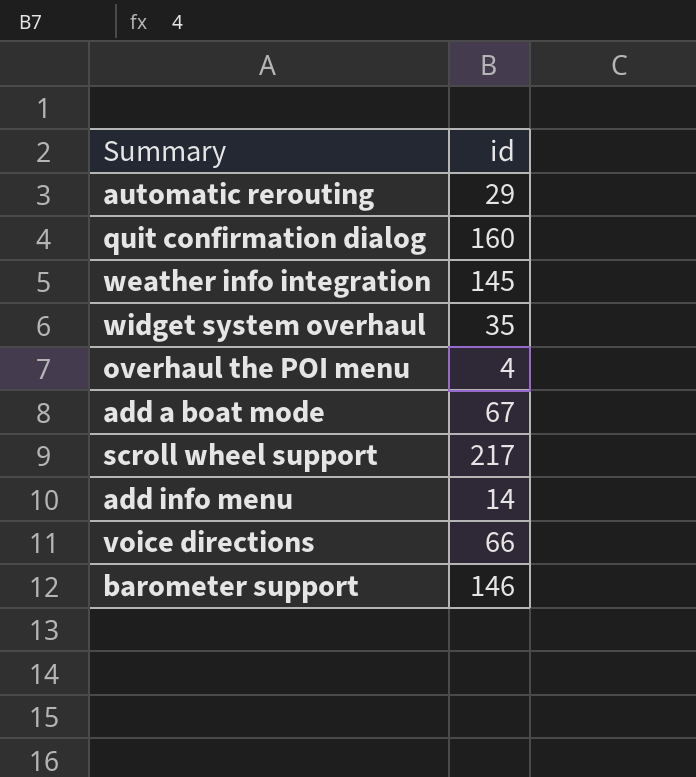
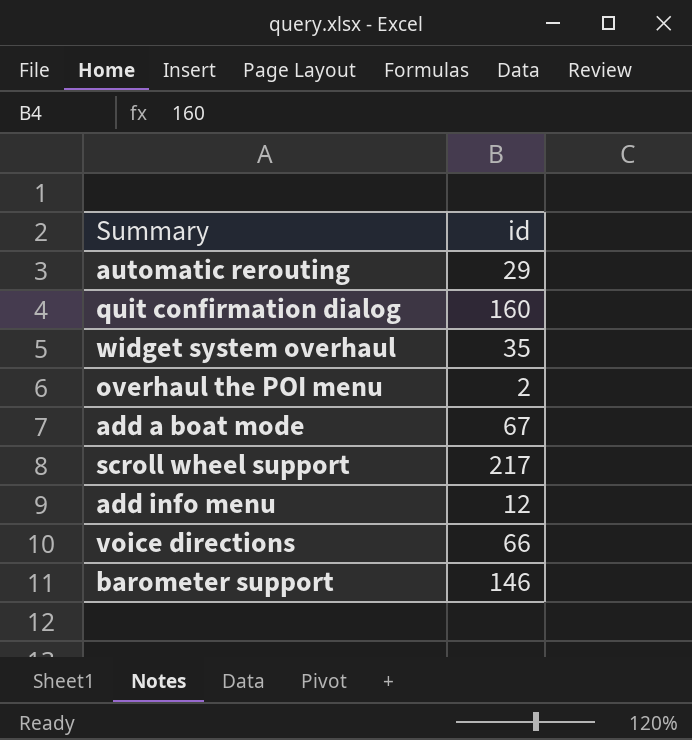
row weather info integration: 145 -> none
overhaul the POI menu | id: 4 -> 2
add info menu | id: 14 -> 12

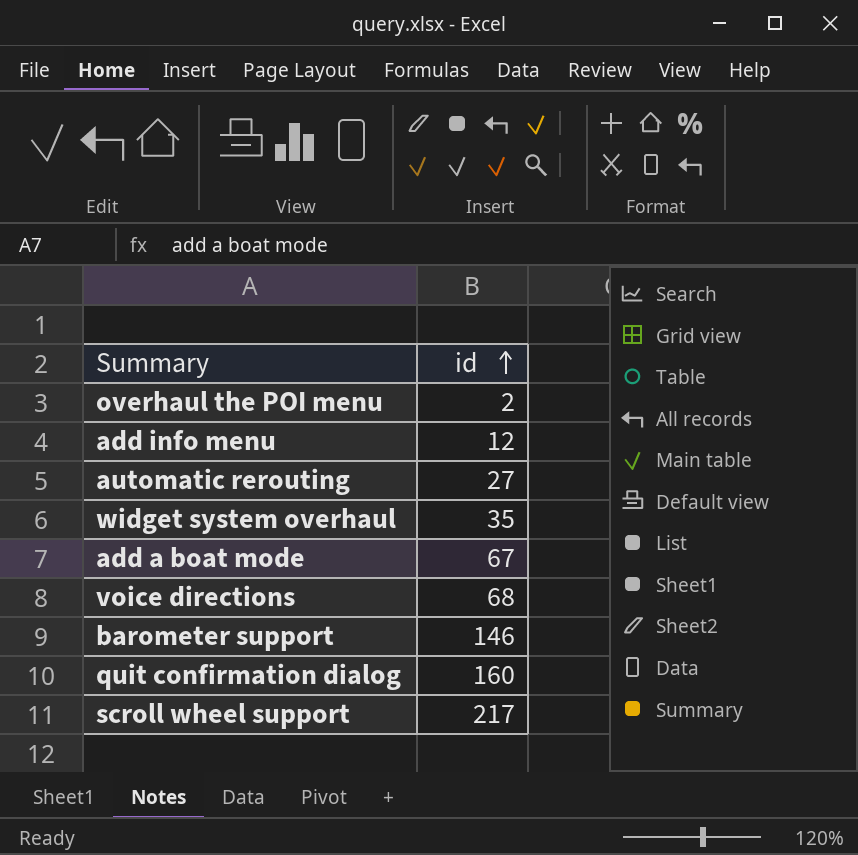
row order: none -> id ascending
automatic rerouting | id: 29 -> 27
voice directions | id: 66 -> 68

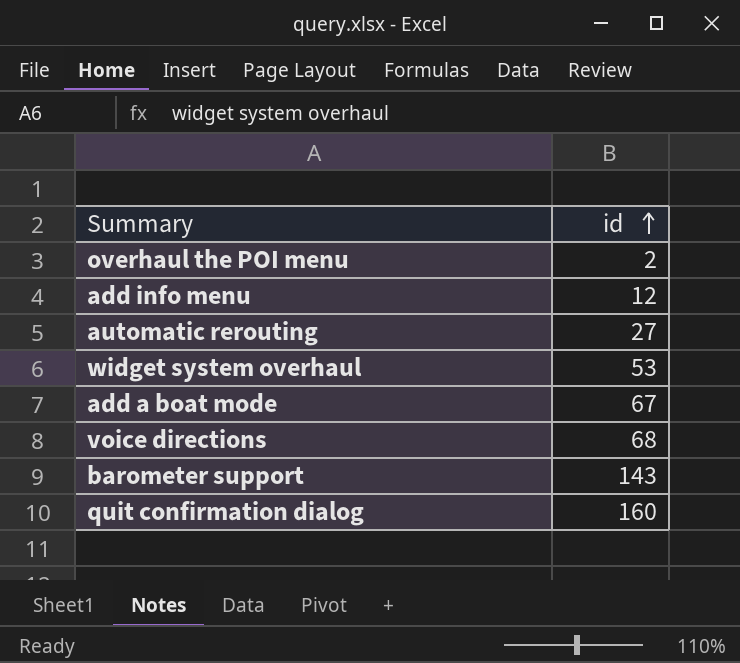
row scroll wheel support: 217 -> none
widget system overhaul | id: 35 -> 53
barometer support | id: 146 -> 143

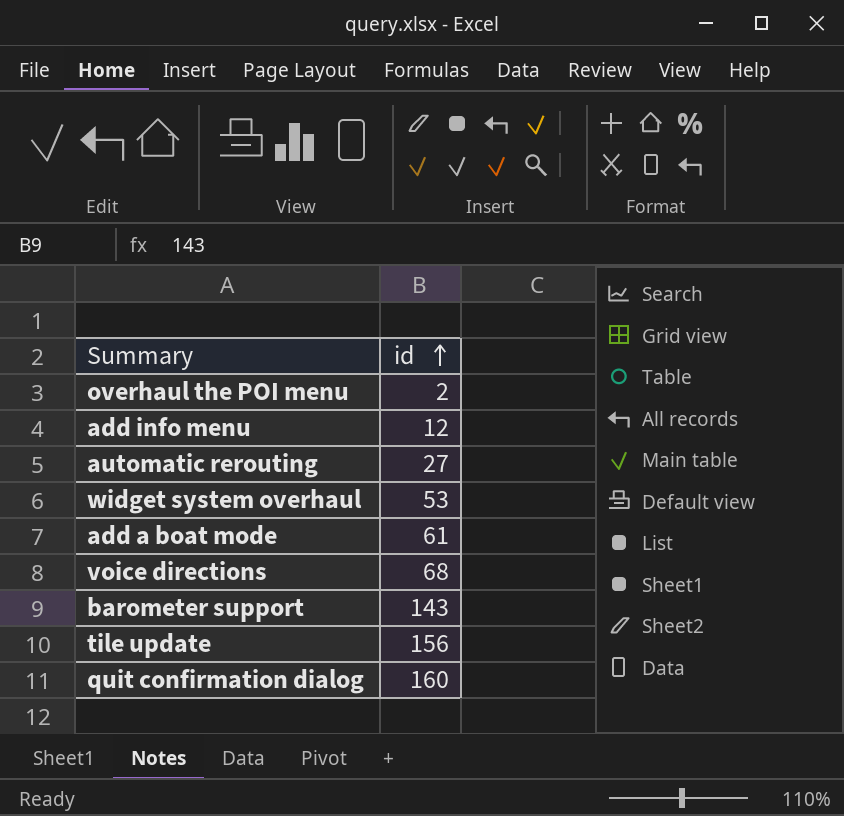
add a boat mode | id: 67 -> 61
row tile update: none -> 156

